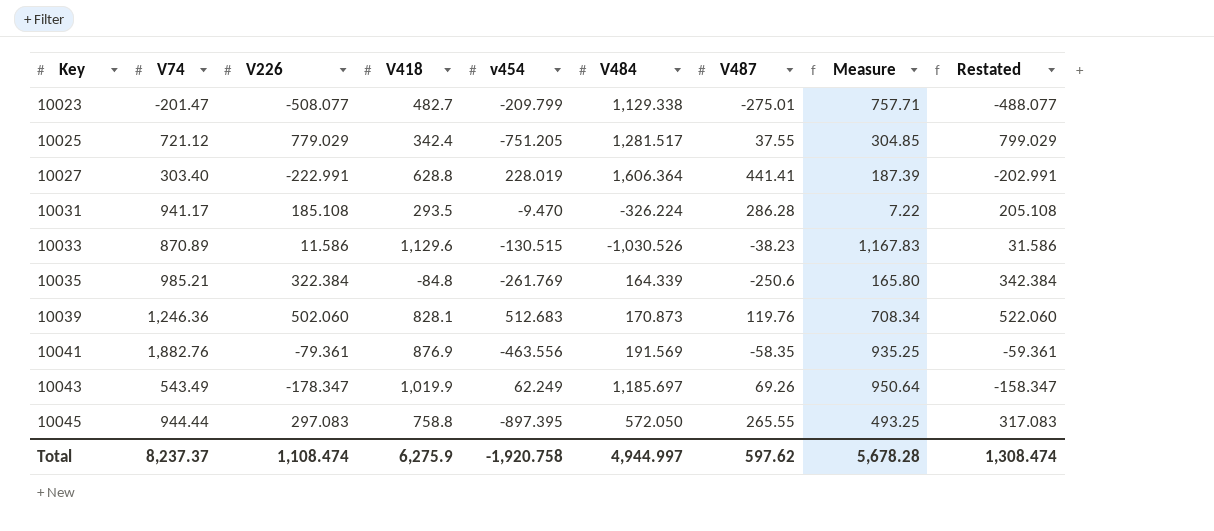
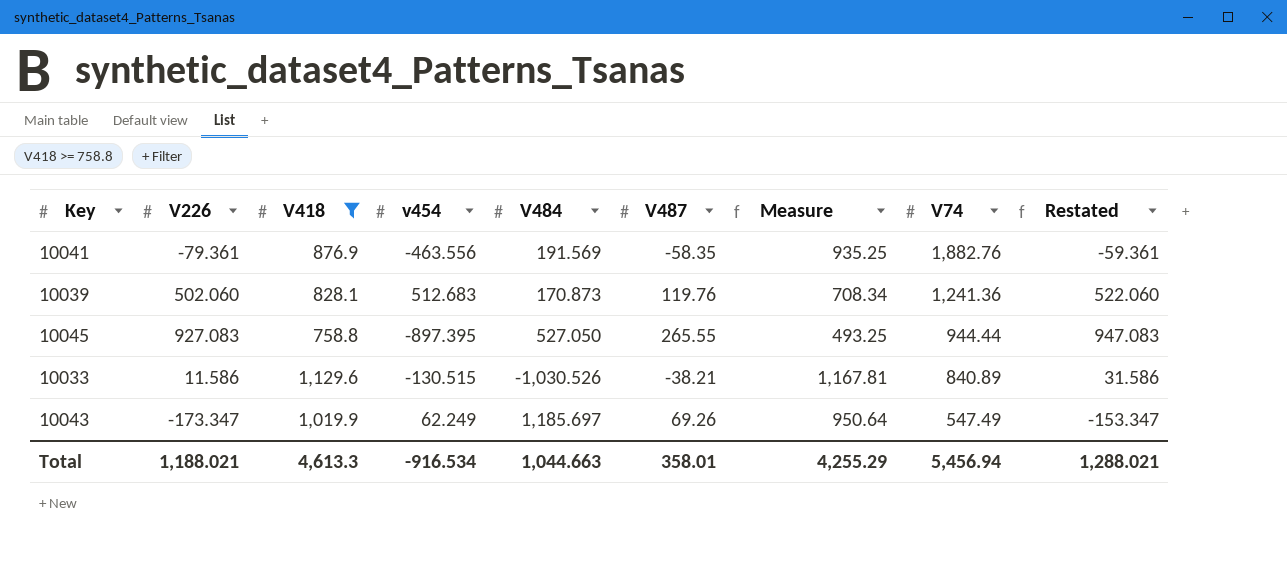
filter: none -> V418 >= 758.8
row order: Key ascending -> V74 descending
column V74 | position: 2 -> 8
10039 | V74: 1,246.36 -> 1,241.36
10045 | V226: 297.083 -> 927.083
10045 | V484: 572.050 -> 527.050
10045 | Restated: 317.083 -> 947.083
10033 | V487: -38.23 -> -38.21
10033 | Measure: 1,167.83 -> 1,167.81
10033 | V74: 870.89 -> 840.89
10043 | V226: -178.347 -> -173.347
10043 | V74: 543.49 -> 547.49
10043 | Restated: -158.347 -> -153.347
Total | V226: 1,108.474 -> 1,188.021
Total | V418: 6,275.9 -> 4,613.3
Total | v454: -1,920.758 -> -916.534
Total | V484: 4,944.997 -> 1,044.663
Total | V487: 597.62 -> 358.01
Total | Measure: 5,678.28 -> 4,255.29
Total | V74: 8,237.37 -> 5,456.94
Total | Restated: 1,308.474 -> 1,288.021

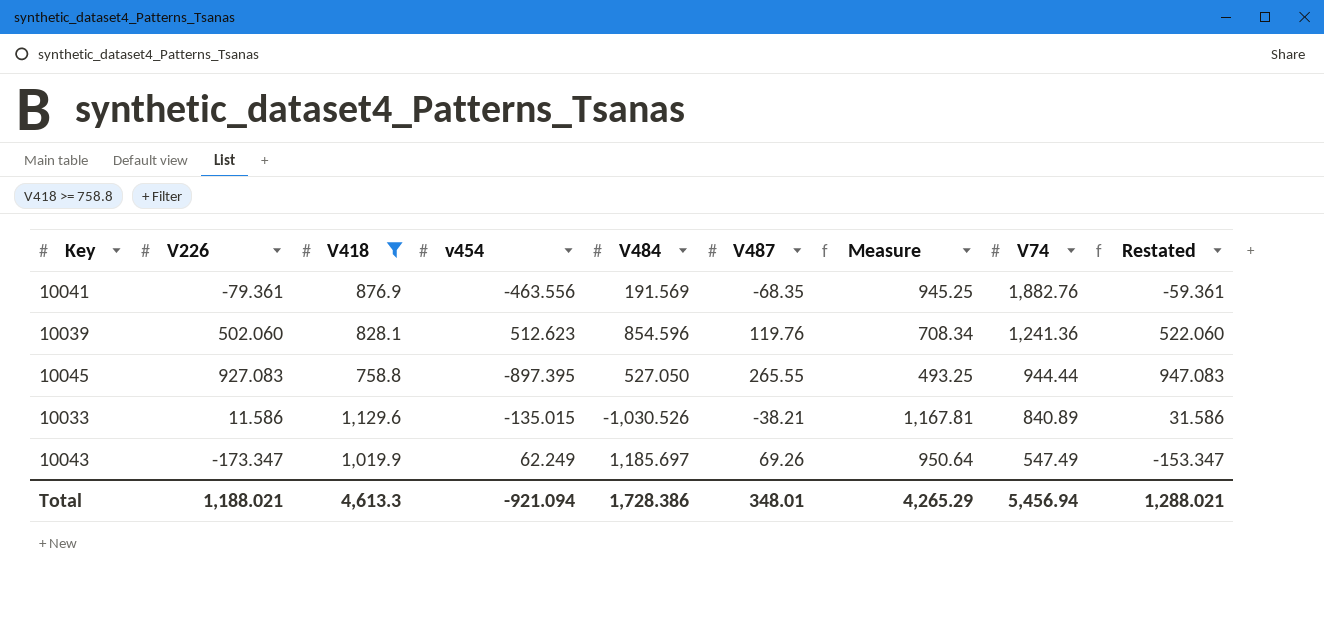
10041 | V487: -58.35 -> -68.35
10041 | Measure: 935.25 -> 945.25
10039 | v454: 512.683 -> 512.623
10039 | V484: 170.873 -> 854.596
10033 | v454: -130.515 -> -135.015
Total | v454: -916.534 -> -921.094
Total | V484: 1,044.663 -> 1,728.386
Total | V487: 358.01 -> 348.01
Total | Measure: 4,255.29 -> 4,265.29

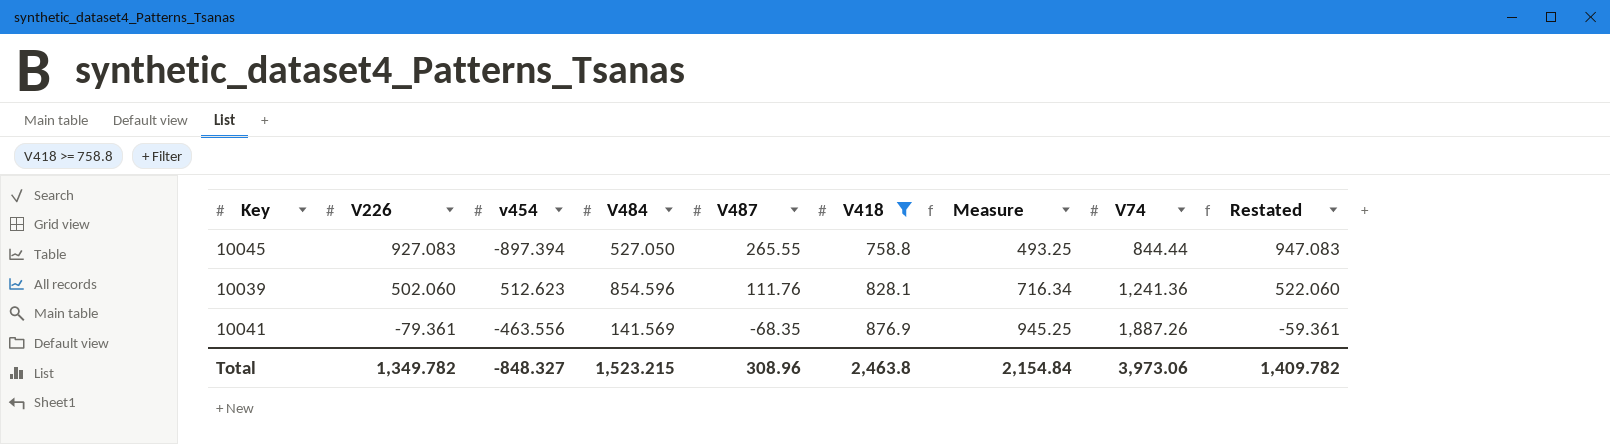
row order: V74 descending -> V226 descending
column V418 | position: 3 -> 6
row 10033: 11.586 | 1,129.6 | -135.015 | -1,030.526 | -38.21 | 1,167.81 | 840.89 | 31.586 -> none
row 10043: -173.347 | 1,019.9 | 62.249 | 1,185.697 | 69.26 | 950.64 | 547.49 | -153.347 -> none
10045 | v454: -897.395 -> -897.394
10045 | V74: 944.44 -> 844.44
10039 | V487: 119.76 -> 111.76
10039 | Measure: 708.34 -> 716.34
10041 | V484: 191.569 -> 141.569
10041 | V74: 1,882.76 -> 1,887.26
Total | V226: 1,188.021 -> 1,349.782
Total | v454: -921.094 -> -848.327
Total | V484: 1,728.386 -> 1,523.215
Total | V487: 348.01 -> 308.96
Total | V418: 4,613.3 -> 2,463.8
Total | Measure: 4,265.29 -> 2,154.84
Total | V74: 5,456.94 -> 3,973.06
Total | Restated: 1,288.021 -> 1,409.782

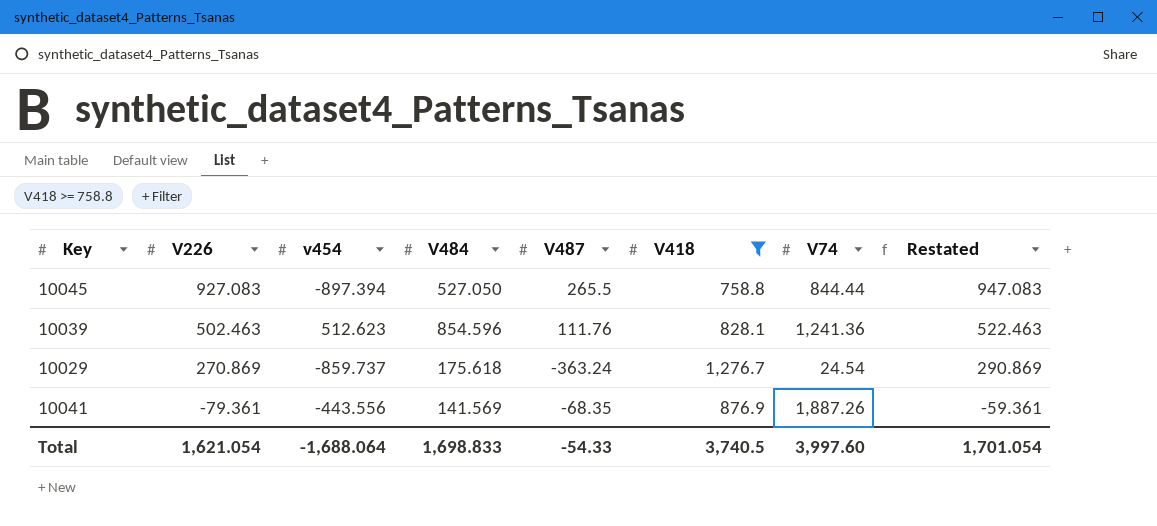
column Measure | formula: [V418] - [V487] -> none
10045 | V487: 265.55 -> 265.5
10039 | V226: 502.060 -> 502.463
10039 | Restated: 522.060 -> 522.463
row 10029: none -> 270.869 | -859.737 | 175.618 | -363.24 | 1,276.7 | 24.54 | 290.869
10041 | v454: -463.556 -> -443.556
Total | V226: 1,349.782 -> 1,621.054
Total | v454: -848.327 -> -1,688.064
Total | V484: 1,523.215 -> 1,698.833
Total | V487: 308.96 -> -54.33
Total | V418: 2,463.8 -> 3,740.5
Total | V74: 3,973.06 -> 3,997.60
Total | Restated: 1,409.782 -> 1,701.054

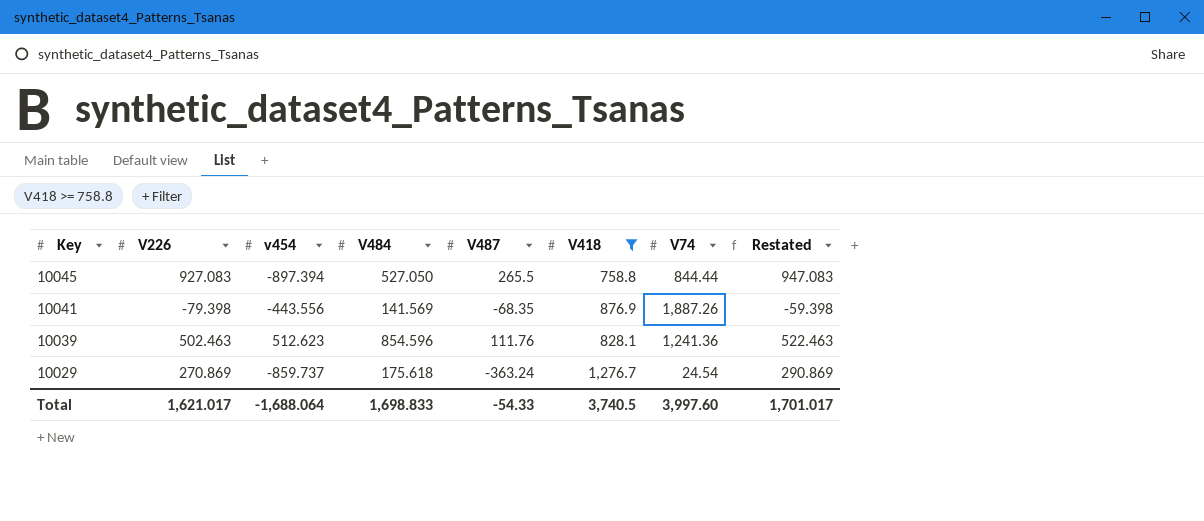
row order: V226 descending -> Key descending
10041 | V226: -79.361 -> -79.398
10041 | Restated: -59.361 -> -59.398
Total | V226: 1,621.054 -> 1,621.017
Total | Restated: 1,701.054 -> 1,701.017

